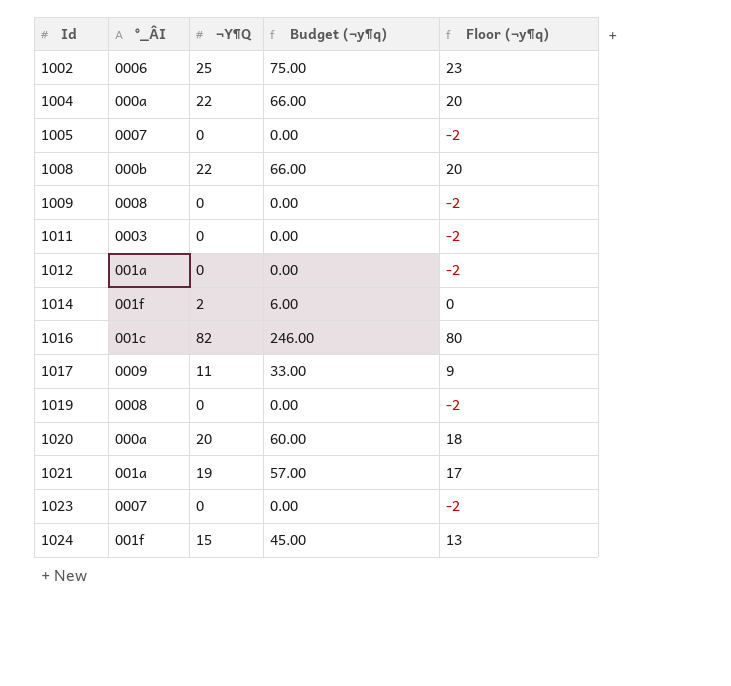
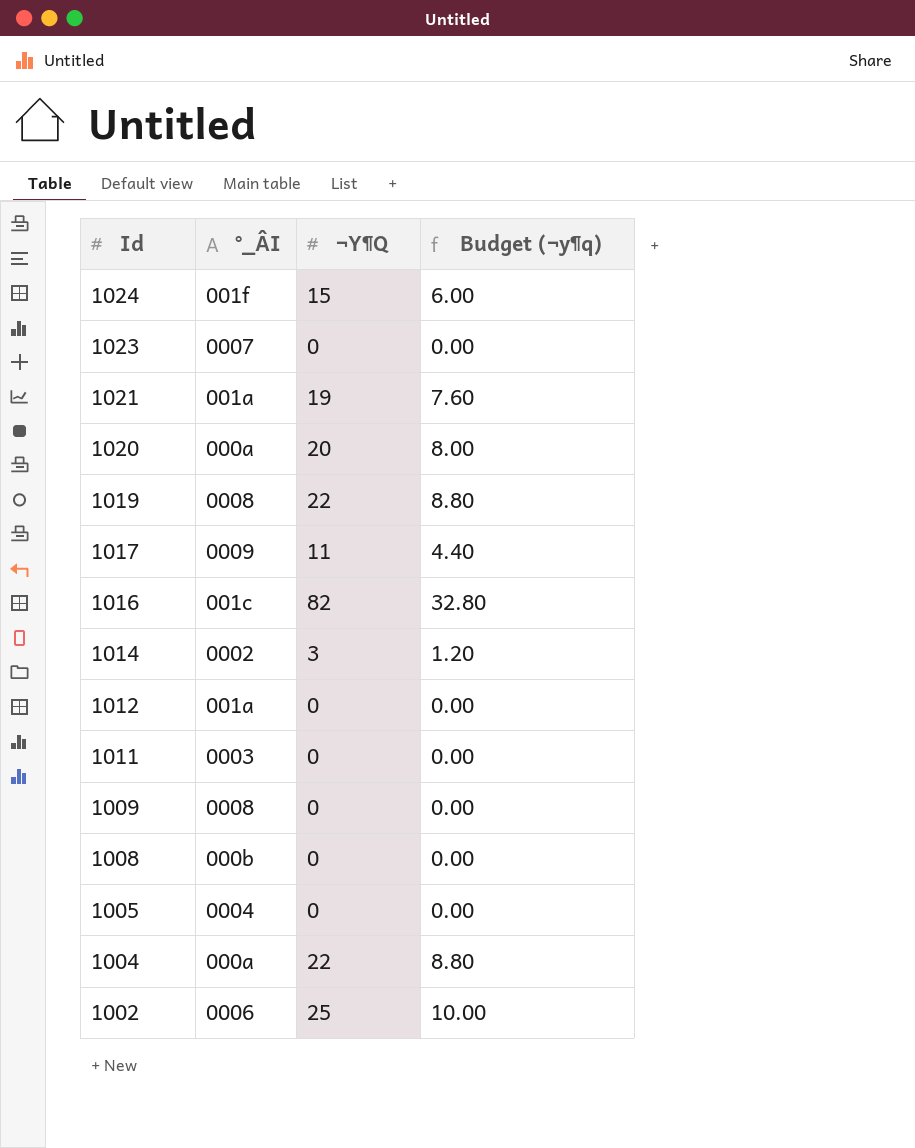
row order: Id ascending -> Id descending
column Floor (¬y¶q) | formula: [¬Y¶Q] - 2 -> none
column Budget (¬y¶q) | formula: [¬Y¶Q] * 3 -> [¬Y¶Q] * 0.4
1019 | ¬Y¶Q: 0 -> 22
1014 | °_ÂI: 001f -> 0002
1014 | ¬Y¶Q: 2 -> 3
1008 | ¬Y¶Q: 22 -> 0
1005 | °_ÂI: 0007 -> 0004

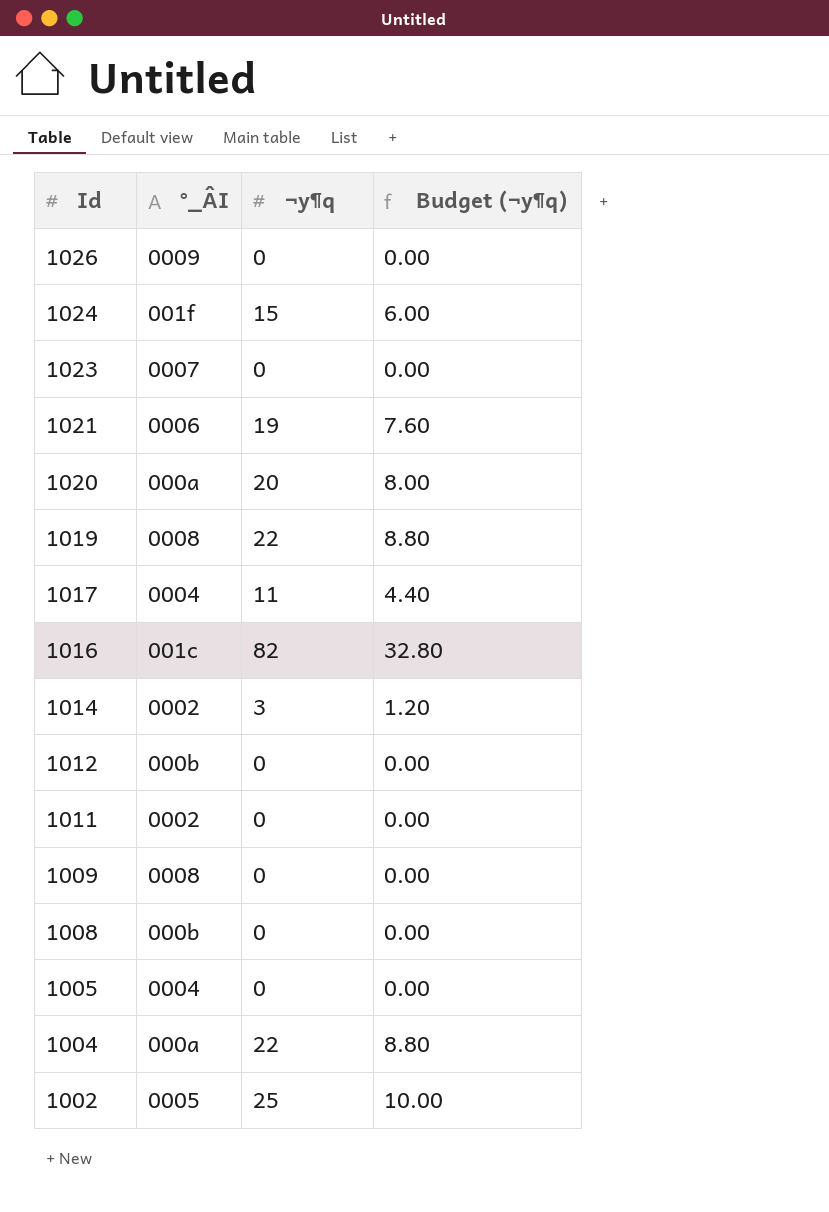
column name: ¬Y¶Q -> ¬y¶q
row 1026: none -> 0009 | 0 | 0.00
1021 | °_ÂI: 001a -> 0006
1017 | °_ÂI: 0009 -> 0004
1012 | °_ÂI: 001a -> 000b
1011 | °_ÂI: 0003 -> 0002
1002 | °_ÂI: 0006 -> 0005

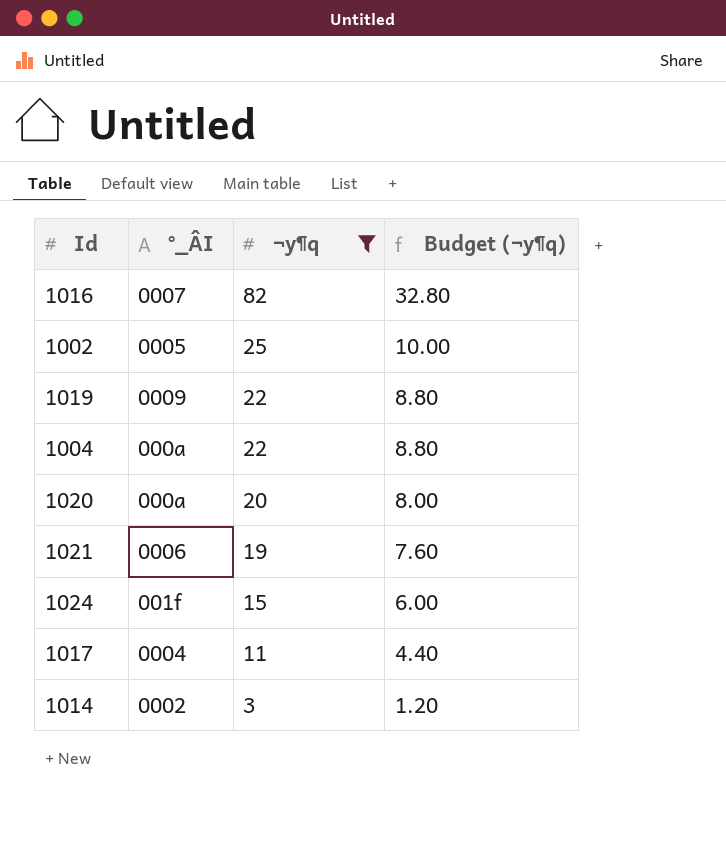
filter: none -> ¬y¶q != 0
row order: Id descending -> ¬y¶q descending
1016 | °_ÂI: 001c -> 0007
1019 | °_ÂI: 0008 -> 0009

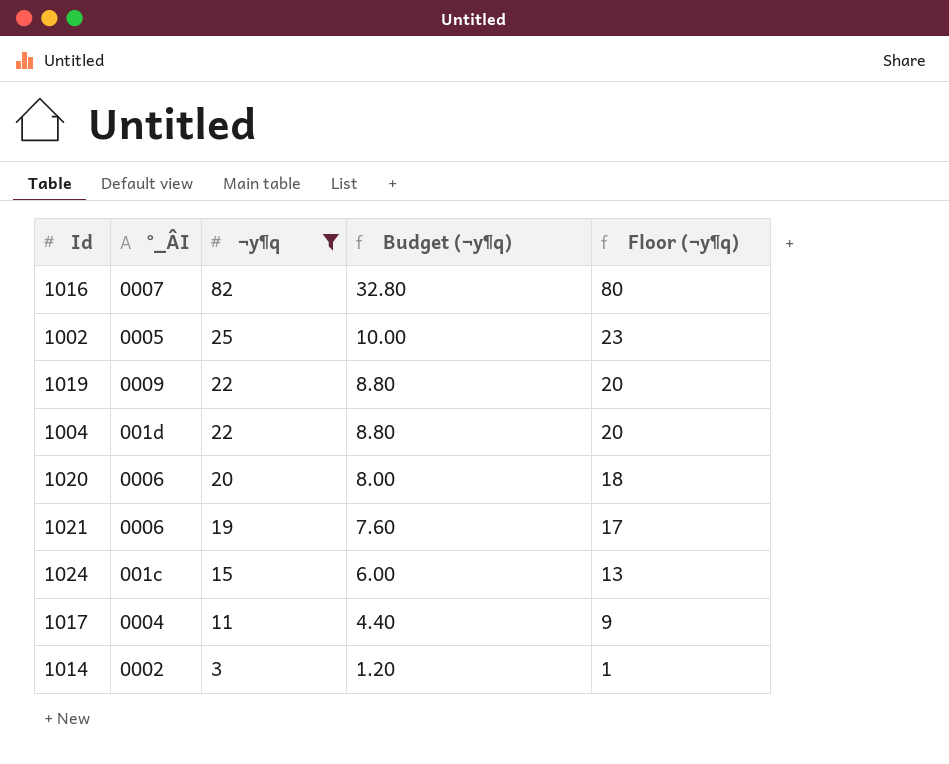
column Floor (¬y¶q) | formula: none -> [¬y¶q] - 2
1004 | °_ÂI: 000a -> 001d
1020 | °_ÂI: 000a -> 0006
1024 | °_ÂI: 001f -> 001c

